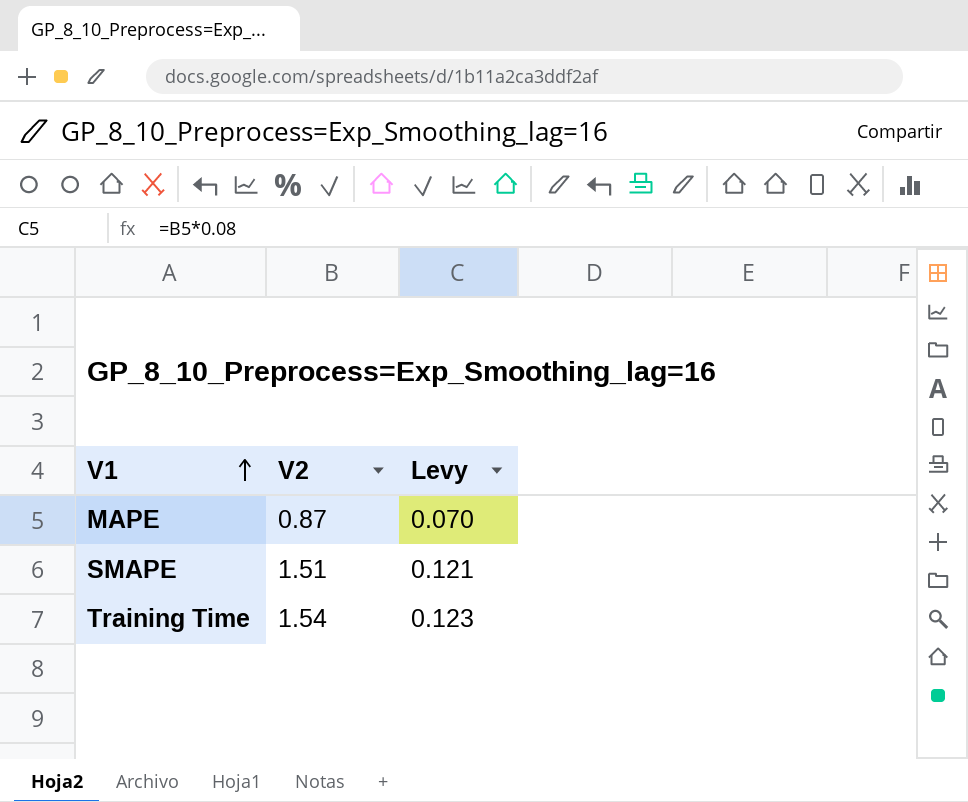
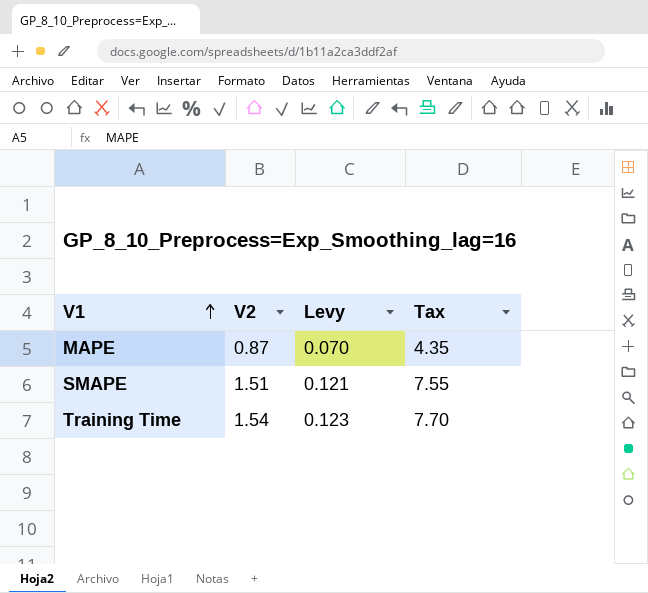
column Tax | formula: none -> [V2] * 5

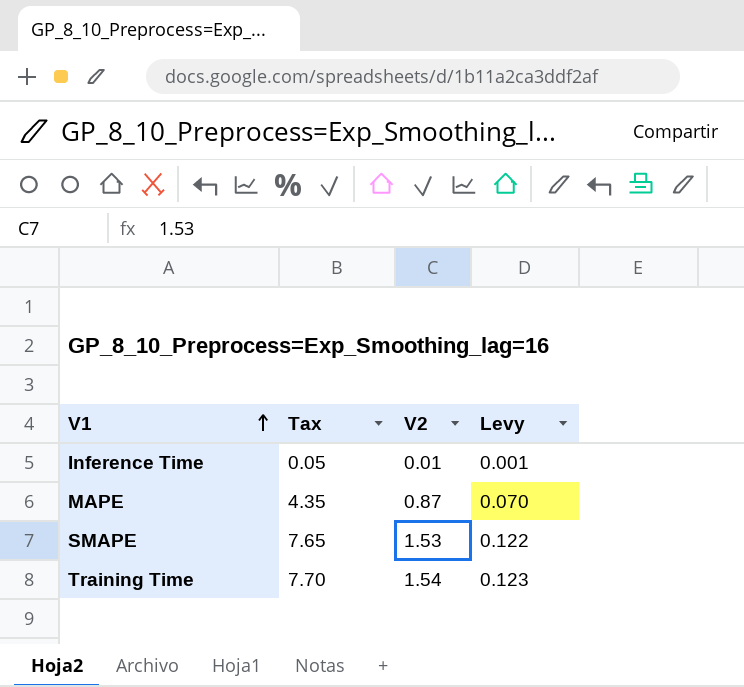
column Tax | position: 4 -> 2
row Inference Time: none -> 0.05 | 0.01 | 0.001
SMAPE | Tax: 7.55 -> 7.65
SMAPE | V2: 1.51 -> 1.53
SMAPE | Levy: 0.121 -> 0.122

